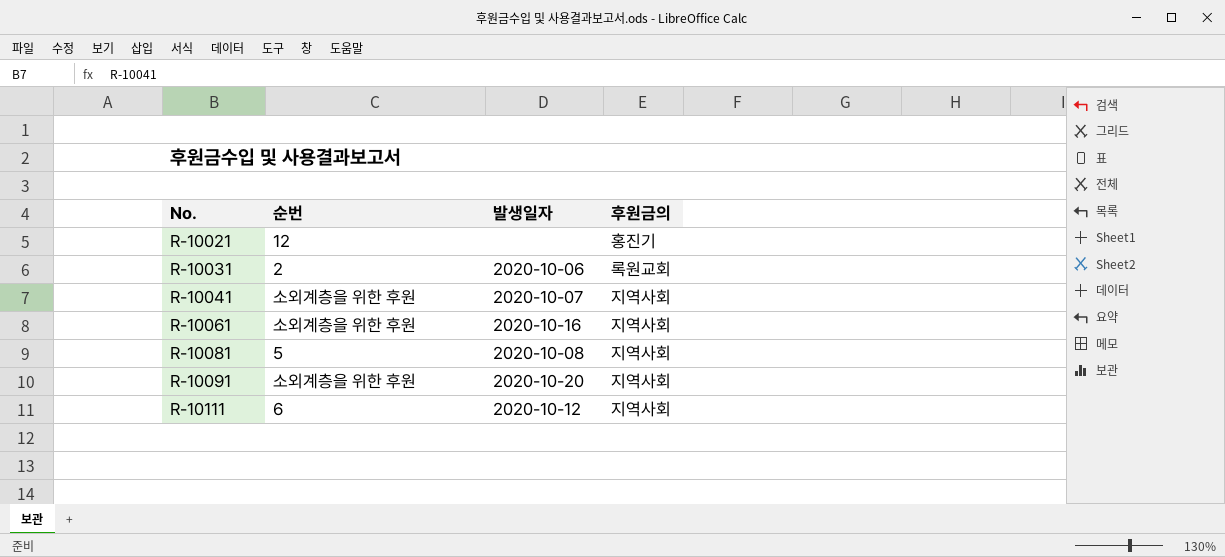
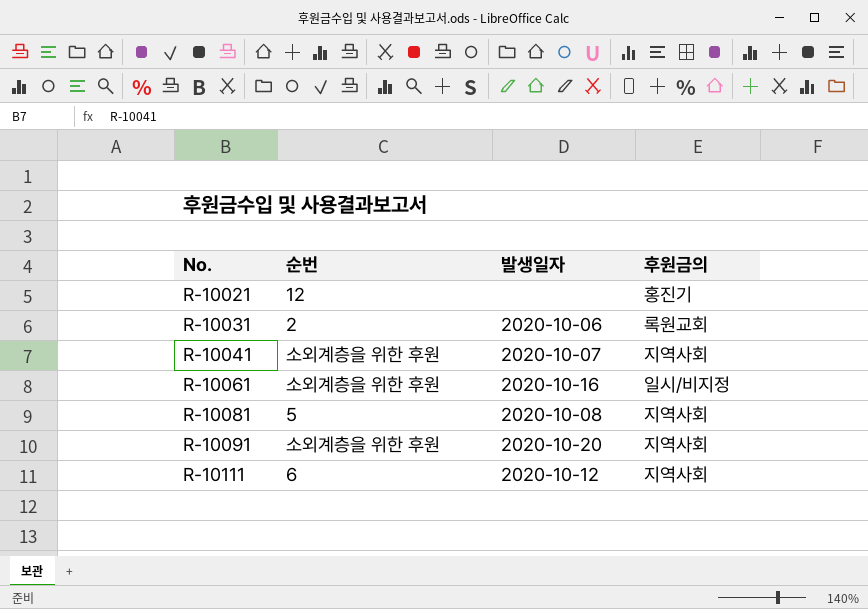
R-10061 | 후원금의: 지역사회 -> 일시/비지정

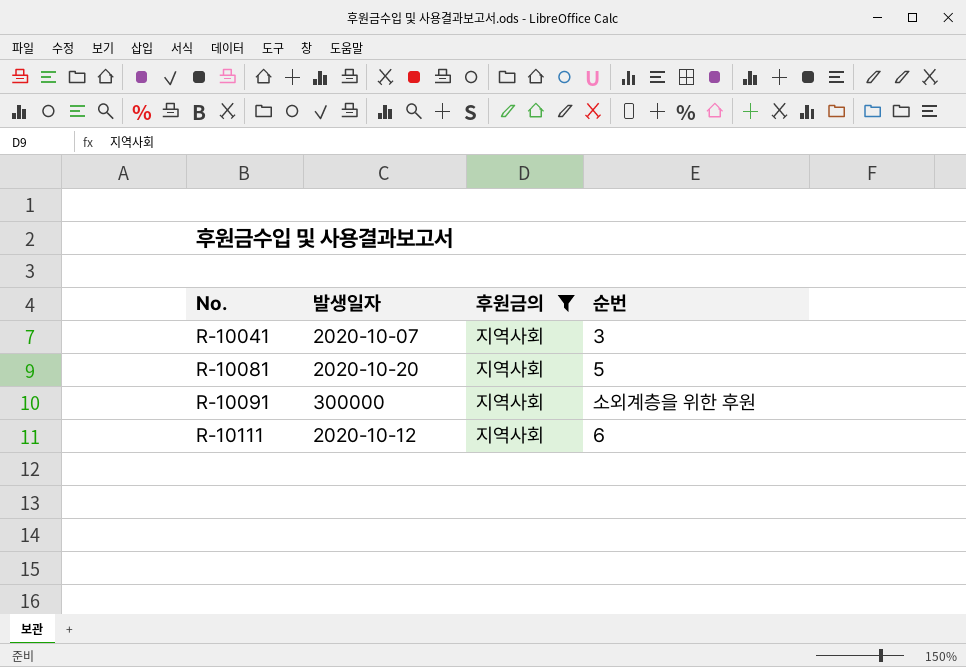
filter: none -> 후원금의 = 지역사회
column 순번 | position: 2 -> 4
R-10041 | 순번: 소외계층을 위한 후원 -> 3
R-10081 | 발생일자: 2020-10-08 -> 2020-10-20
R-10091 | 발생일자: 2020-10-20 -> 300000

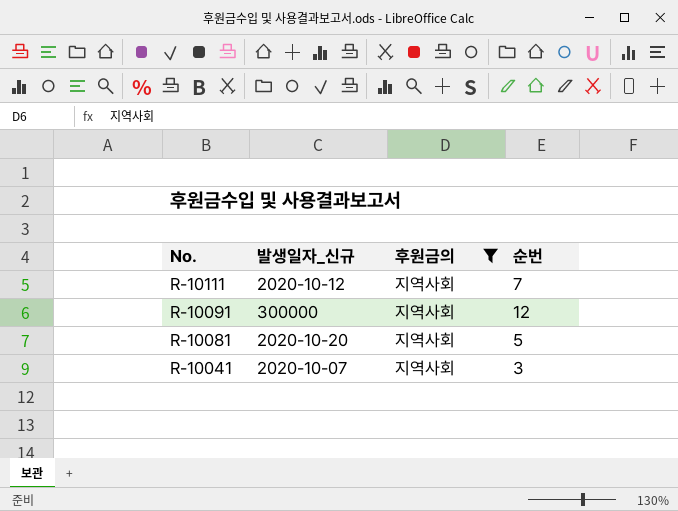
row order: No. ascending -> No. descending
column name: 발생일자 -> 발생일자_신규
R-10111 | 순번: 6 -> 7
R-10091 | 순번: 소외계층을 위한 후원 -> 12

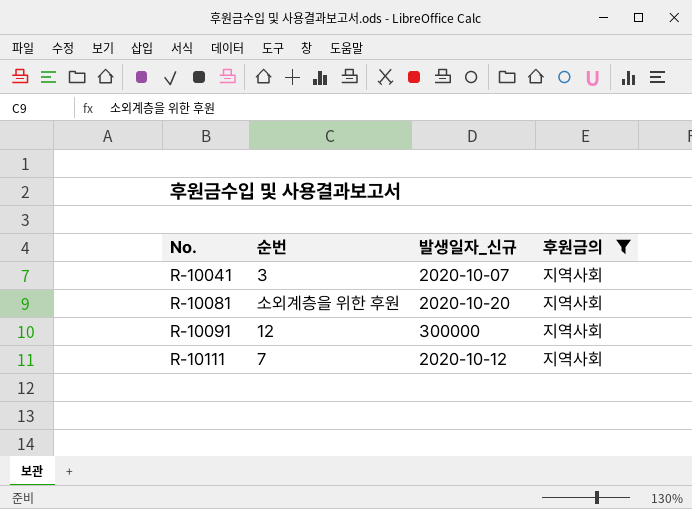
row order: No. descending -> No. ascending
column 순번 | position: 4 -> 2
R-10081 | 순번: 5 -> 소외계층을 위한 후원

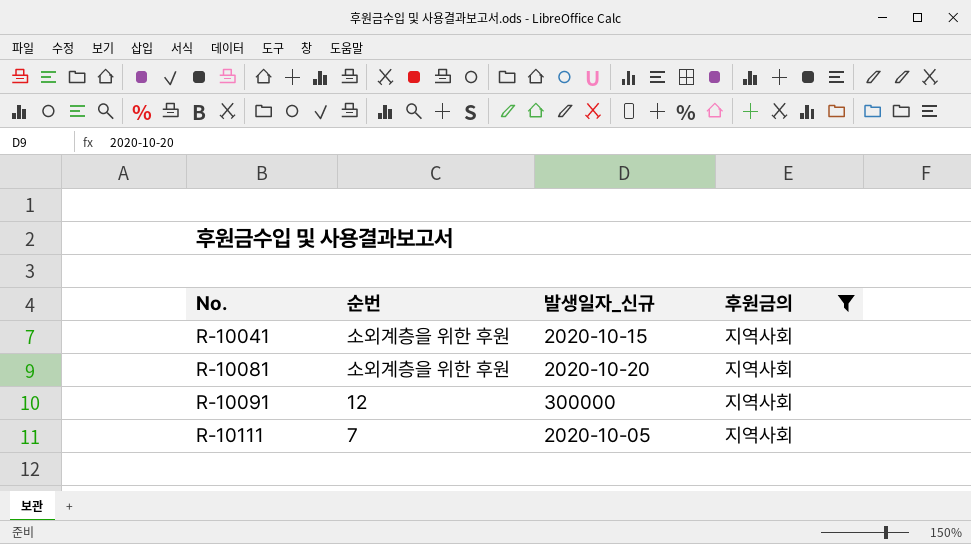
R-10041 | 순번: 3 -> 소외계층을 위한 후원
R-10041 | 발생일자_신규: 2020-10-07 -> 2020-10-15
R-10111 | 발생일자_신규: 2020-10-12 -> 2020-10-05

